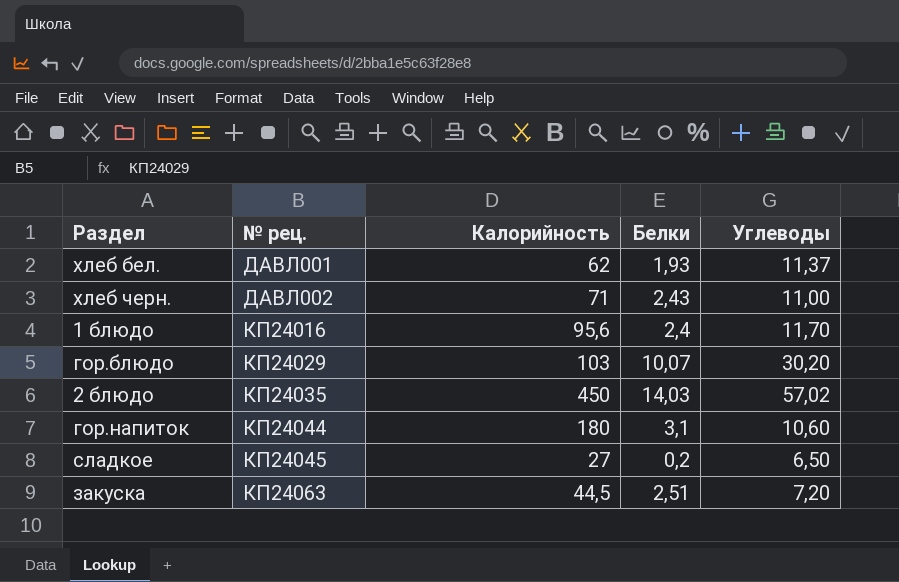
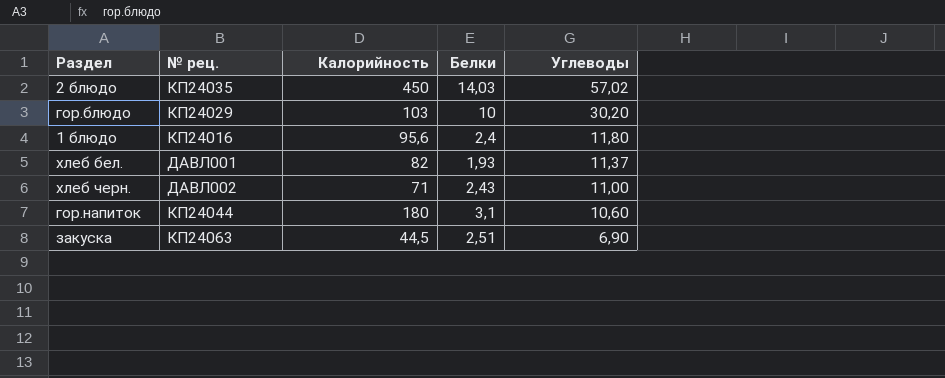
row order: № рец. ascending -> Углеводы descending
row сладкое: КП24045 | 27 | 0,2 | 6,50 -> none
гор.блюдо | Белки: 10,07 -> 10
1 блюдо | Углеводы: 11,70 -> 11,80
хлеб бел. | Калорийность: 62 -> 82
закуска | Углеводы: 7,20 -> 6,90

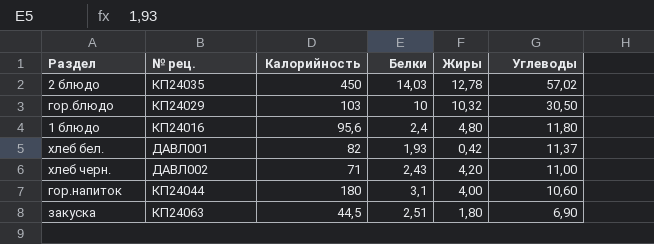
column Жиры | position: none -> 5
гор.блюдо | Углеводы: 30,20 -> 30,50

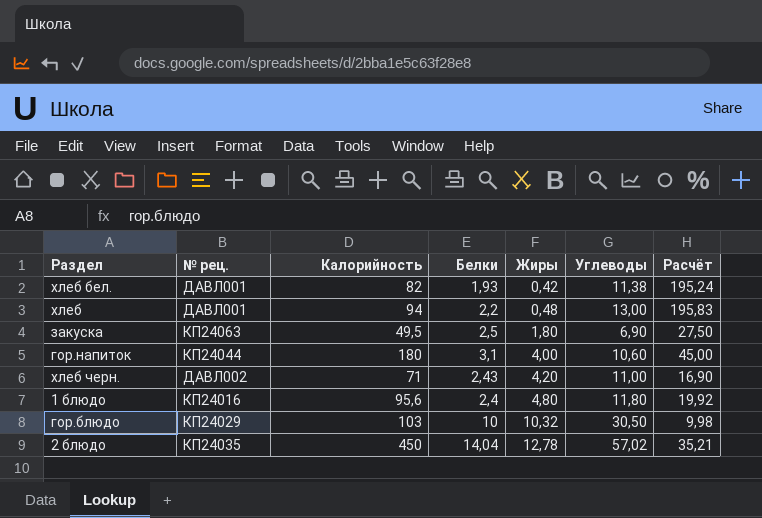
row order: Углеводы descending -> Жиры ascending
column Расчёт | formula: none -> [Калорийность] / [Жиры]
хлеб бел. | Углеводы: 11,37 -> 11,38
row хлеб: none -> ДАВЛ001 | 94 | 2,2 | 0,48 | 13,00 | 195,83
закуска | Калорийность: 44,5 -> 49,5
закуска | Белки: 2,51 -> 2,5
2 блюдо | Белки: 14,03 -> 14,04

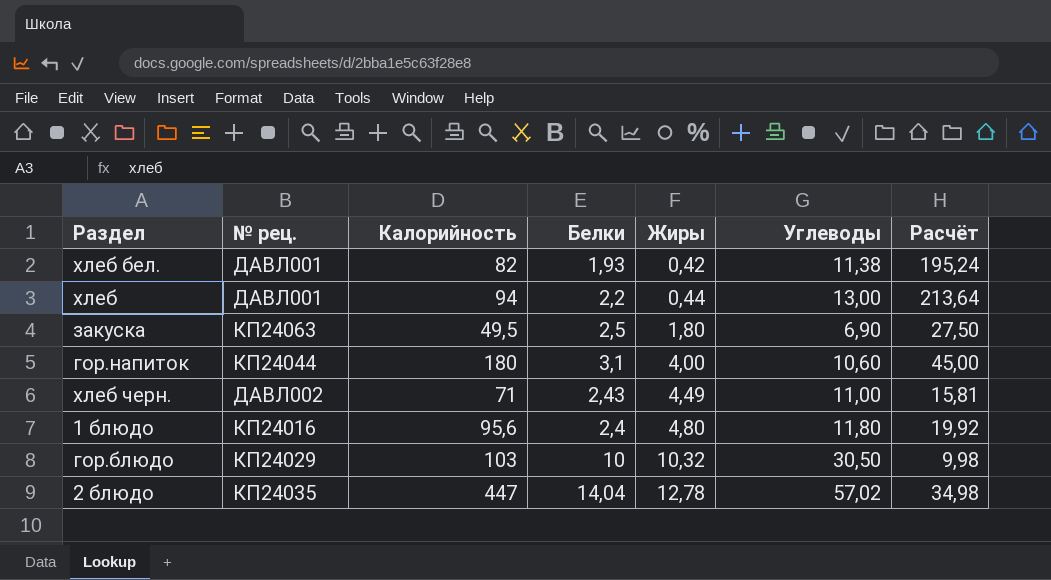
хлеб | Жиры: 0,48 -> 0,44
хлеб | Расчёт: 195,83 -> 213,64
хлеб черн. | Жиры: 4,20 -> 4,49
хлеб черн. | Расчёт: 16,90 -> 15,81
2 блюдо | Калорийность: 450 -> 447
2 блюдо | Расчёт: 35,21 -> 34,98

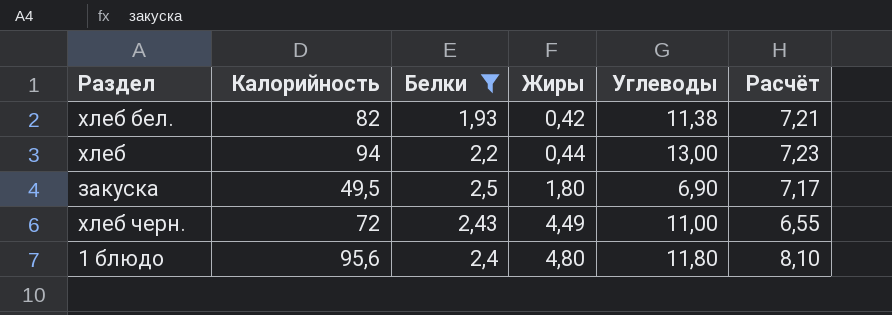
filter: none -> Белки <= 2,5
column № рец. | position: 2 -> none
column Расчёт | formula: [Калорийность] / [Жиры] -> [Калорийность] / [Углеводы]
хлеб черн. | Калорийность: 71 -> 72

